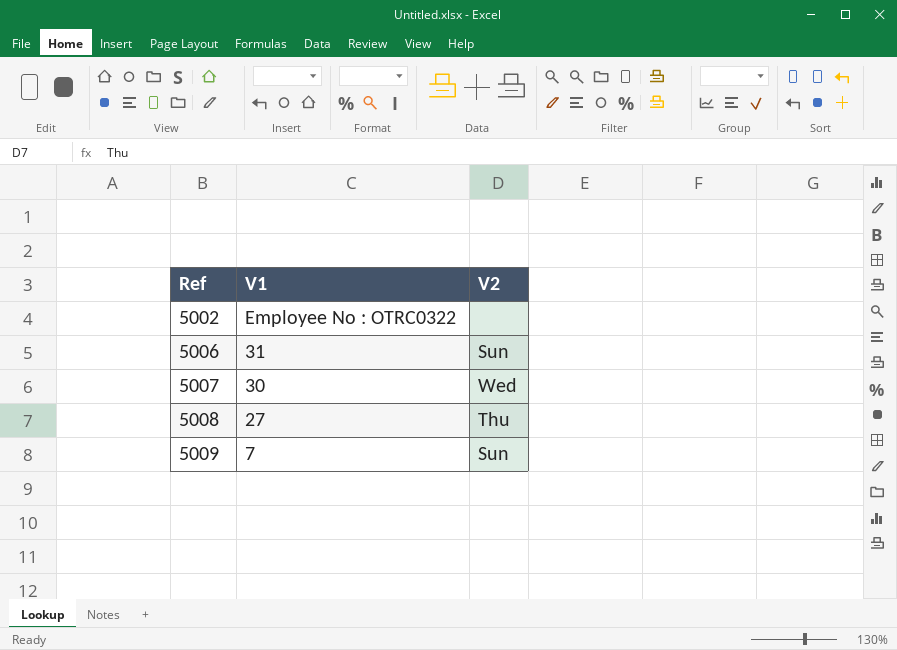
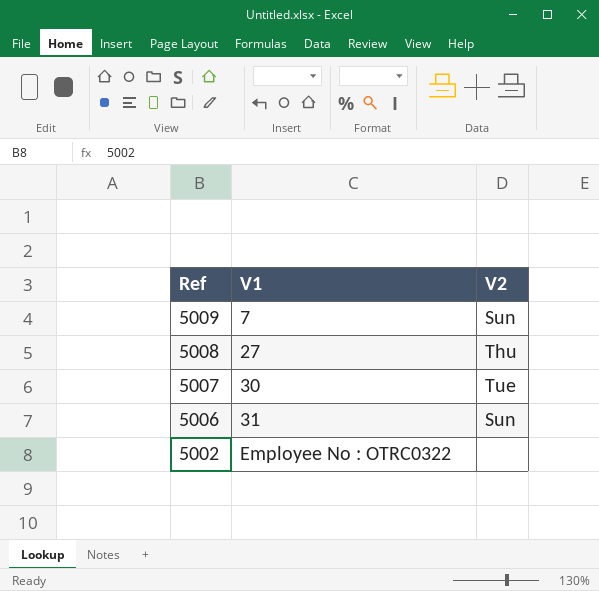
row order: Ref ascending -> Ref descending
5007 | V2: Wed -> Tue

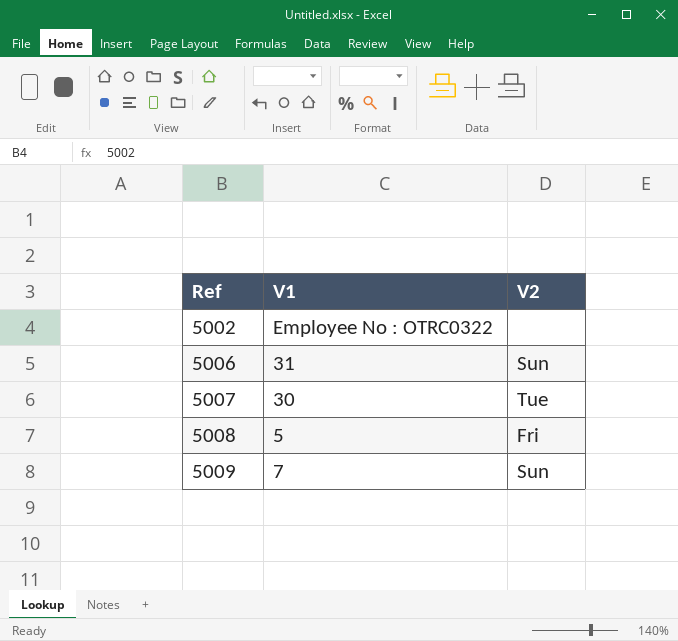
row order: Ref descending -> Ref ascending
5008 | V1: 27 -> 5
5008 | V2: Thu -> Fri

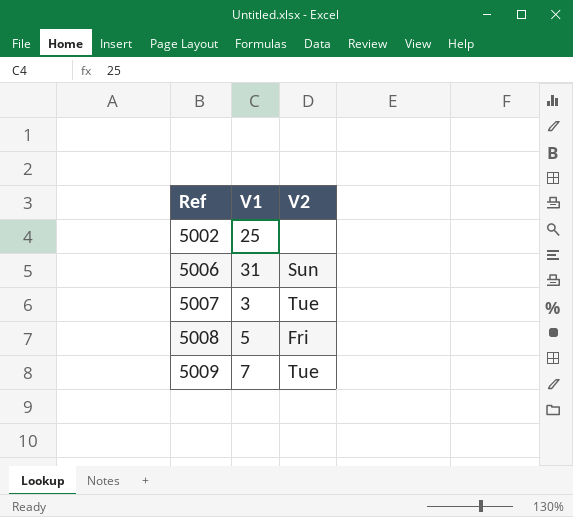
5002 | V1: Employee No : OTRC0322 -> 25
5007 | V1: 30 -> 3
5009 | V2: Sun -> Tue

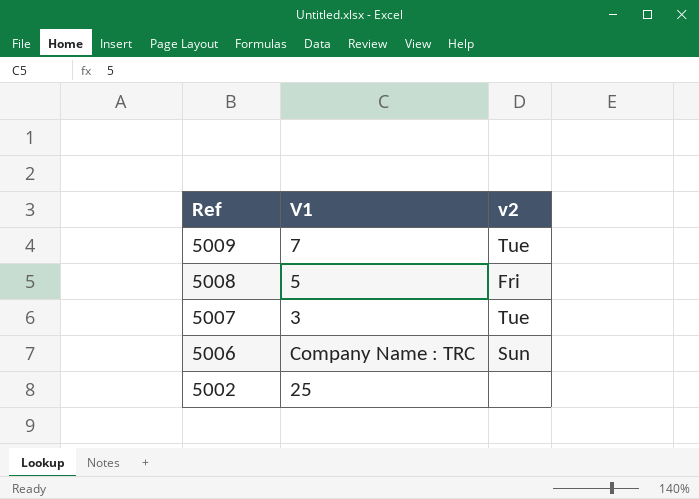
row order: Ref ascending -> Ref descending
column name: V2 -> v2
5006 | V1: 31 -> Company Name : TRC

